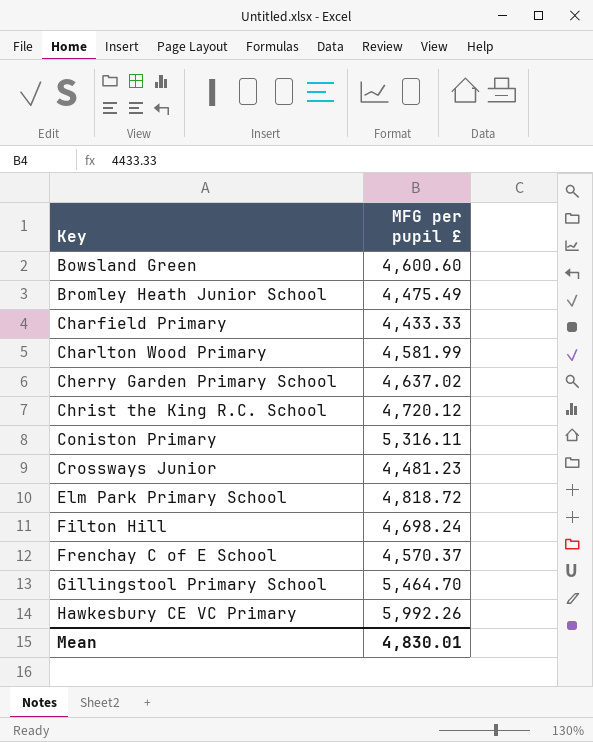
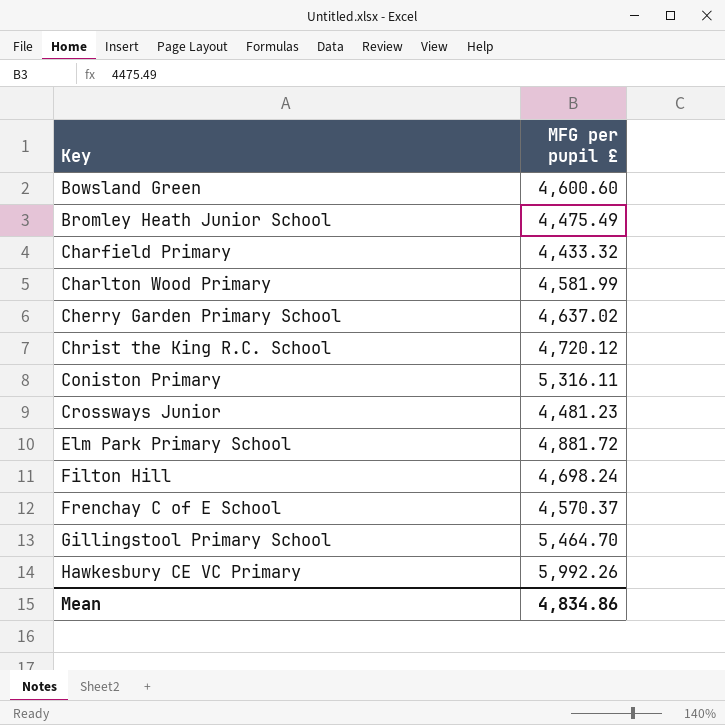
Charfield Primary | MFG per pupil £: 4,433.33 -> 4,433.32
Elm Park Primary School | MFG per pupil £: 4,818.72 -> 4,881.72
Mean | MFG per pupil £: 4,830.01 -> 4,834.86

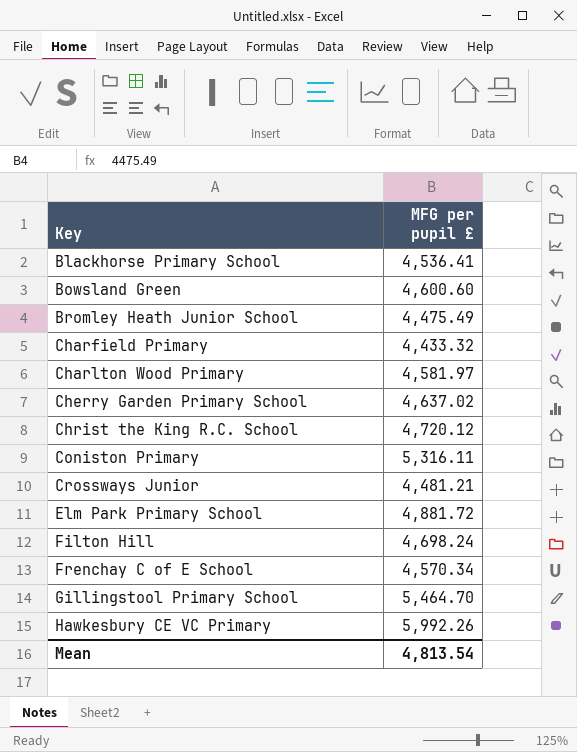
row Blackhorse Primary School: none -> 4,536.41
Charlton Wood Primary | MFG per pupil £: 4,581.99 -> 4,581.97
Crossways Junior | MFG per pupil £: 4,481.23 -> 4,481.21
Frenchay C of E School | MFG per pupil £: 4,570.37 -> 4,570.34
Mean | MFG per pupil £: 4,834.86 -> 4,813.54

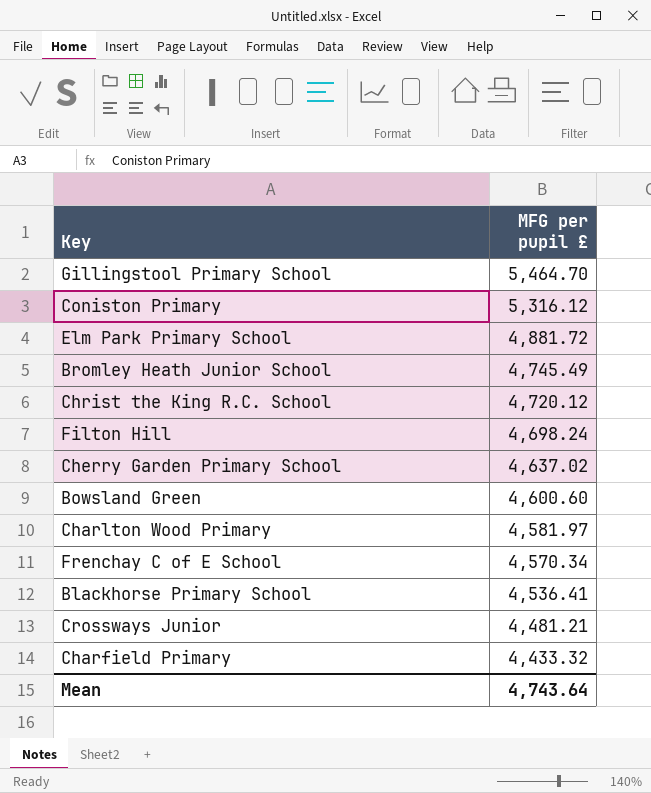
row order: Key ascending -> MFG per pupil £ descending
row Hawkesbury CE VC Primary: 5,992.26 -> none
Coniston Primary | MFG per pupil £: 5,316.11 -> 5,316.12
Bromley Heath Junior School | MFG per pupil £: 4,475.49 -> 4,745.49
Mean | MFG per pupil £: 4,813.54 -> 4,743.64

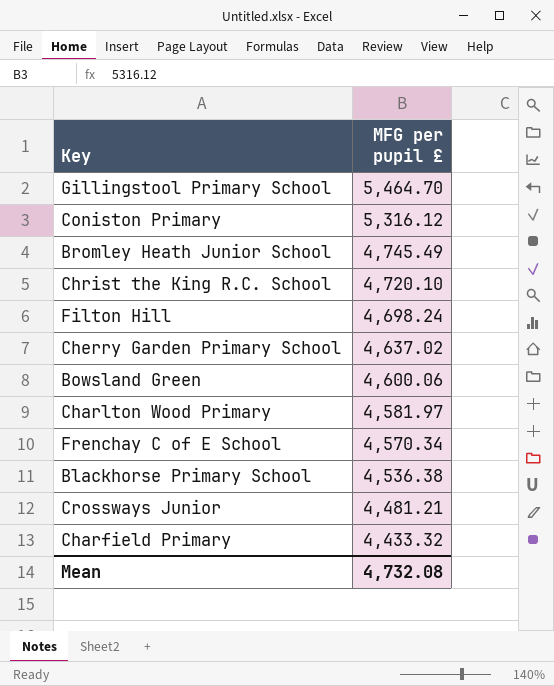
row Elm Park Primary School: 4,881.72 -> none
Christ the King R.C. School | MFG per pupil £: 4,720.12 -> 4,720.10
Bowsland Green | MFG per pupil £: 4,600.60 -> 4,600.06
Blackhorse Primary School | MFG per pupil £: 4,536.41 -> 4,536.38
Mean | MFG per pupil £: 4,743.64 -> 4,732.08

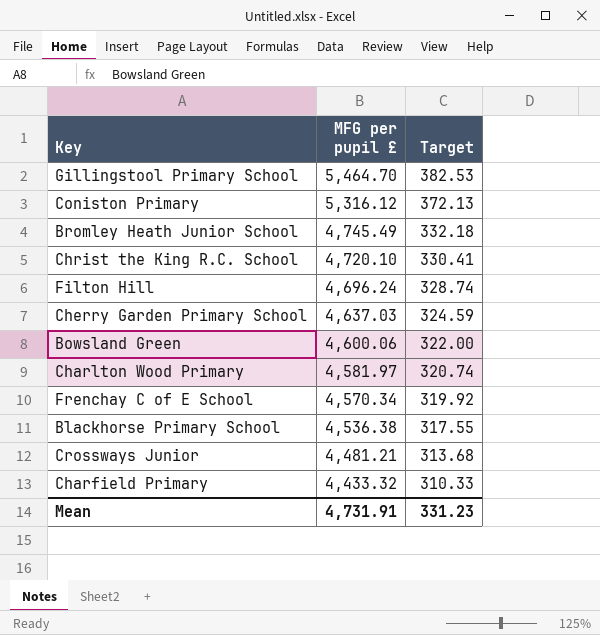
column Target | formula: none -> [MFG per pupil £] * 0.07
Filton Hill | MFG per pupil £: 4,698.24 -> 4,696.24
Cherry Garden Primary School | MFG per pupil £: 4,637.02 -> 4,637.03
Mean | MFG per pupil £: 4,732.08 -> 4,731.91

